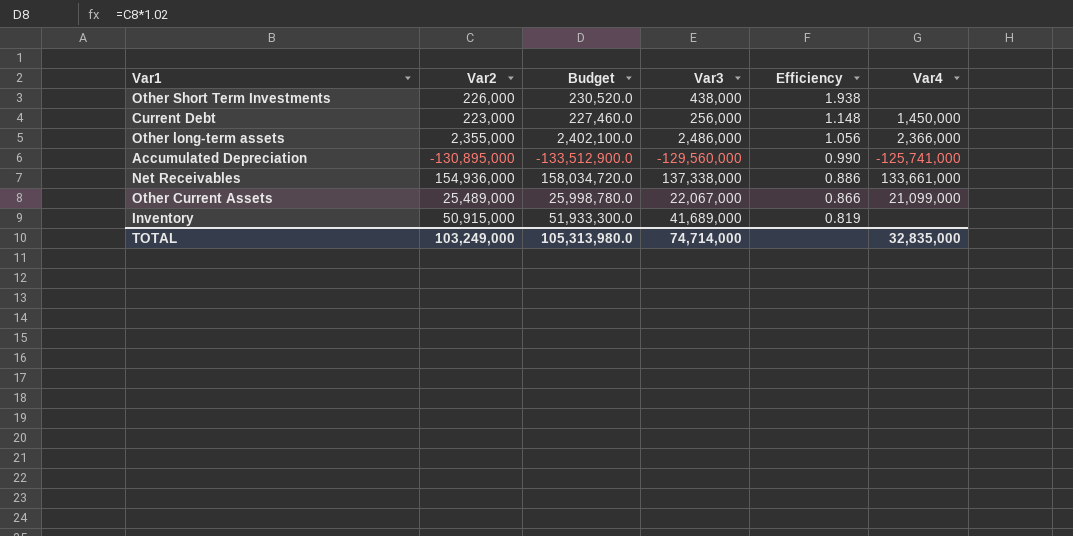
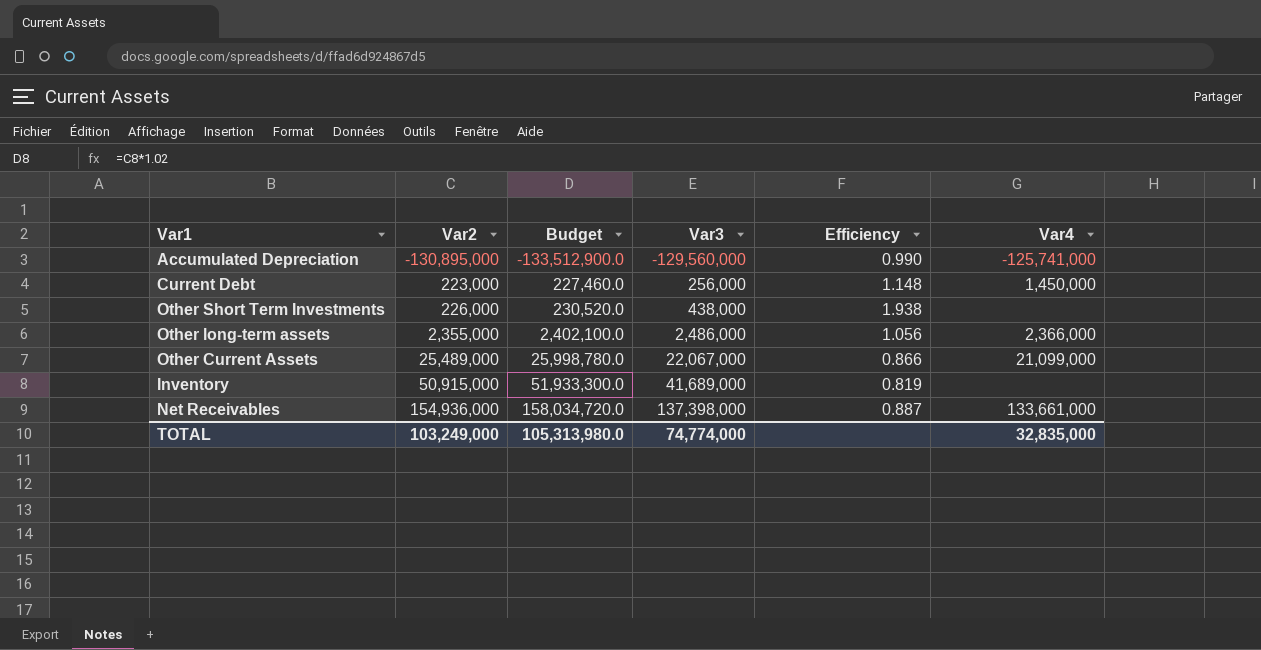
row order: Efficiency descending -> Var2 ascending
Net Receivables | Var3: 137,338,000 -> 137,398,000
Net Receivables | Efficiency: 0.886 -> 0.887
TOTAL | Var3: 74,714,000 -> 74,774,000

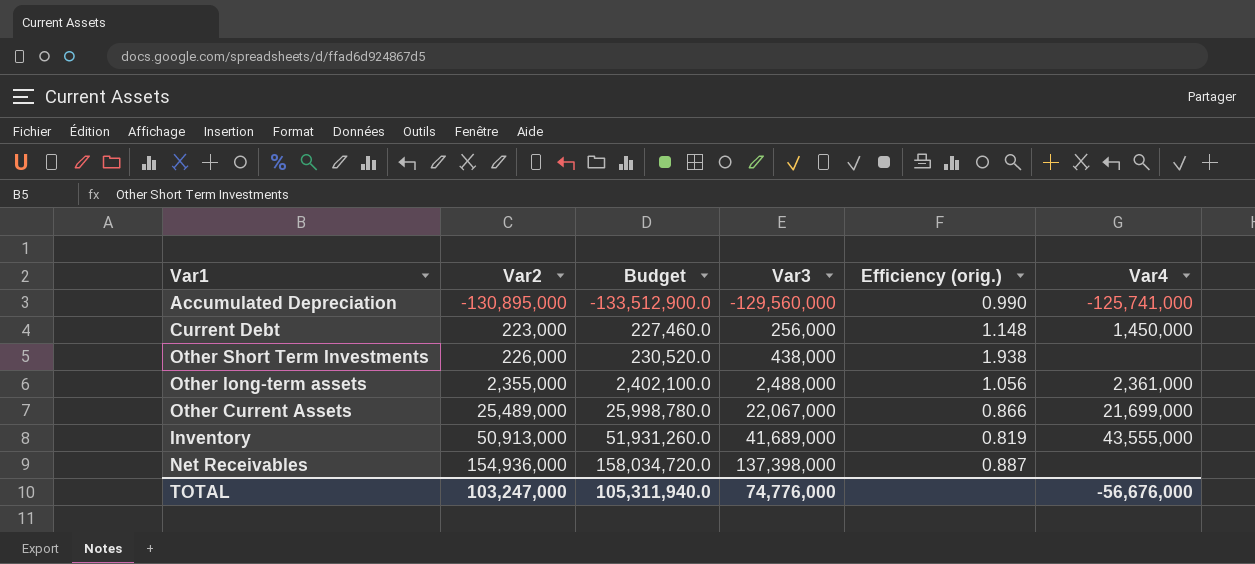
column name: Efficiency -> Efficiency (orig.)
Other long-term assets | Var3: 2,486,000 -> 2,488,000
Other long-term assets | Var4: 2,366,000 -> 2,361,000
Other Current Assets | Var4: 21,099,000 -> 21,699,000
Inventory | Var2: 50,915,000 -> 50,913,000
Inventory | Budget: 51,933,300.0 -> 51,931,260.0
Inventory | Var4: none -> 43,555,000
Net Receivables | Var4: 133,661,000 -> none
TOTAL | Var2: 103,249,000 -> 103,247,000
TOTAL | Budget: 105,313,980.0 -> 105,311,940.0
TOTAL | Var3: 74,774,000 -> 74,776,000
TOTAL | Var4: 32,835,000 -> -56,676,000

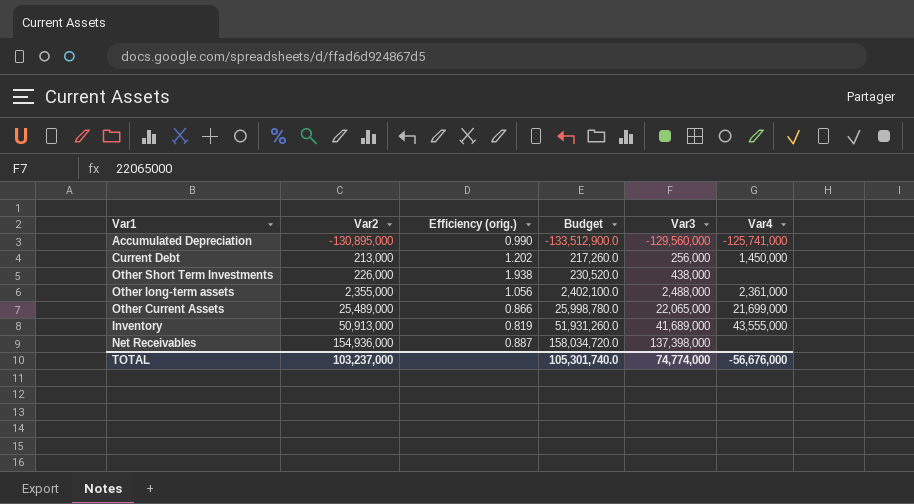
column Efficiency (orig.) | position: 5 -> 3
Current Debt | Var2: 223,000 -> 213,000
Current Debt | Efficiency (orig.): 1.148 -> 1.202
Current Debt | Budget: 227,460.0 -> 217,260.0
Other Current Assets | Var3: 22,067,000 -> 22,065,000
TOTAL | Var2: 103,247,000 -> 103,237,000
TOTAL | Budget: 105,311,940.0 -> 105,301,740.0
TOTAL | Var3: 74,776,000 -> 74,774,000

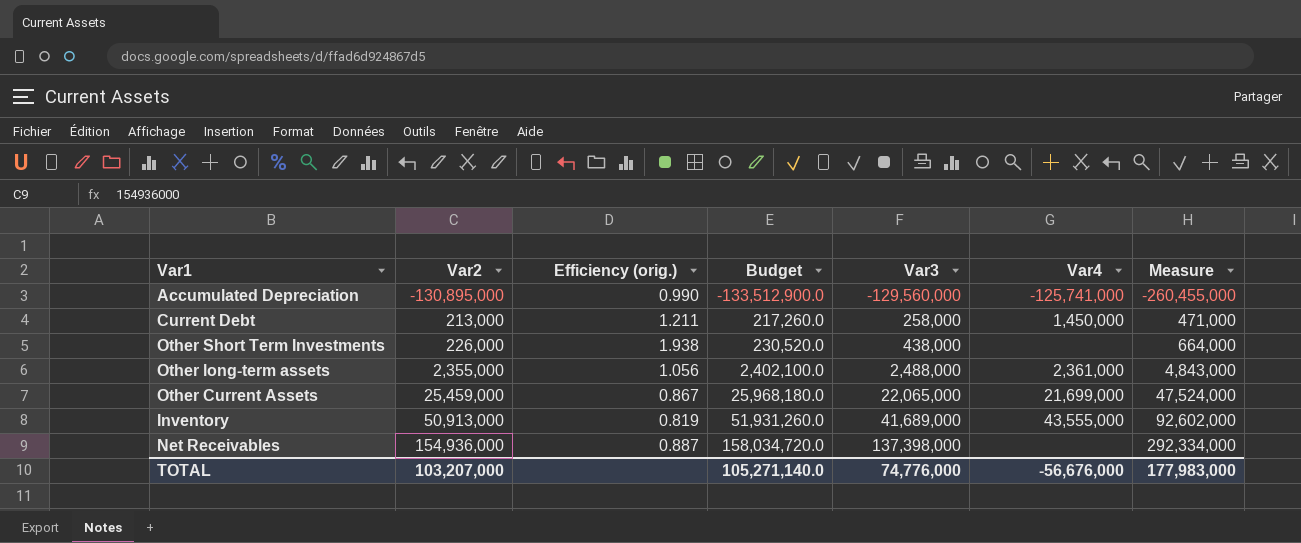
column Measure | formula: none -> [Var2] + [Var3]
Current Debt | Efficiency (orig.): 1.202 -> 1.211
Current Debt | Var3: 256,000 -> 258,000
Other Current Assets | Var2: 25,489,000 -> 25,459,000
Other Current Assets | Efficiency (orig.): 0.866 -> 0.867
Other Current Assets | Budget: 25,998,780.0 -> 25,968,180.0
TOTAL | Var2: 103,237,000 -> 103,207,000
TOTAL | Budget: 105,301,740.0 -> 105,271,140.0
TOTAL | Var3: 74,774,000 -> 74,776,000

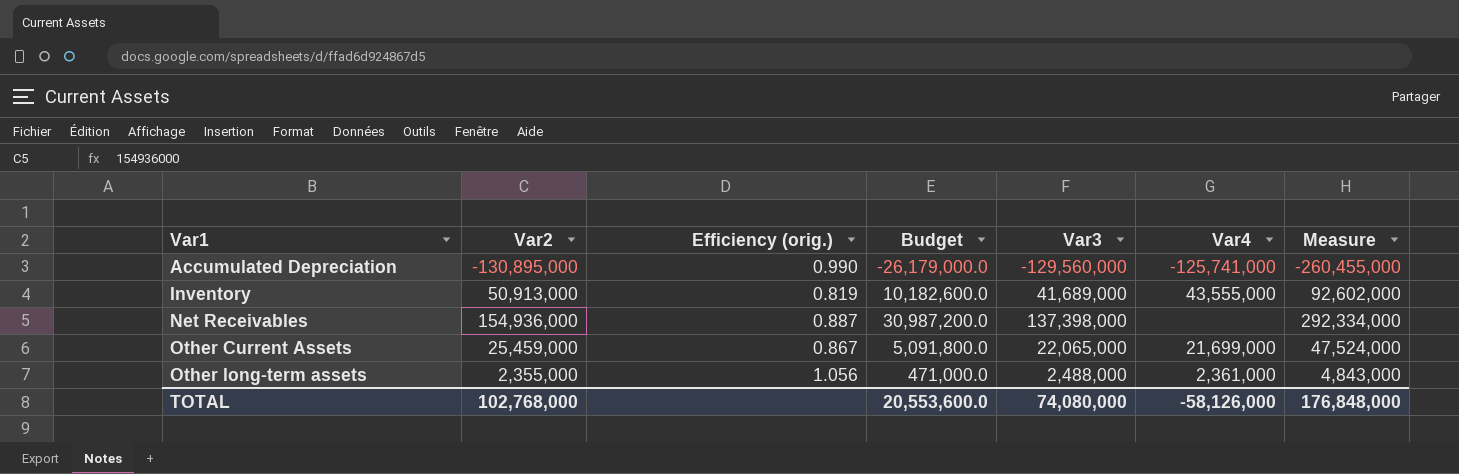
row order: Var2 ascending -> Var1 ascending
column Budget | formula: [Var2] * 1.02 -> [Var2] * 0.2
row Current Debt: 213,000 | 1.211 | 217,260.0 | 258,000 | 1,450,000 | 471,000 -> none
row Other Short Term Investments: 226,000 | 1.938 | 230,520.0 | 438,000 | none | 664,000 -> none
TOTAL | Var2: 103,207,000 -> 102,768,000
TOTAL | Budget: 105,271,140.0 -> 20,553,600.0
TOTAL | Var3: 74,776,000 -> 74,080,000
TOTAL | Var4: -56,676,000 -> -58,126,000
TOTAL | Measure: 177,983,000 -> 176,848,000

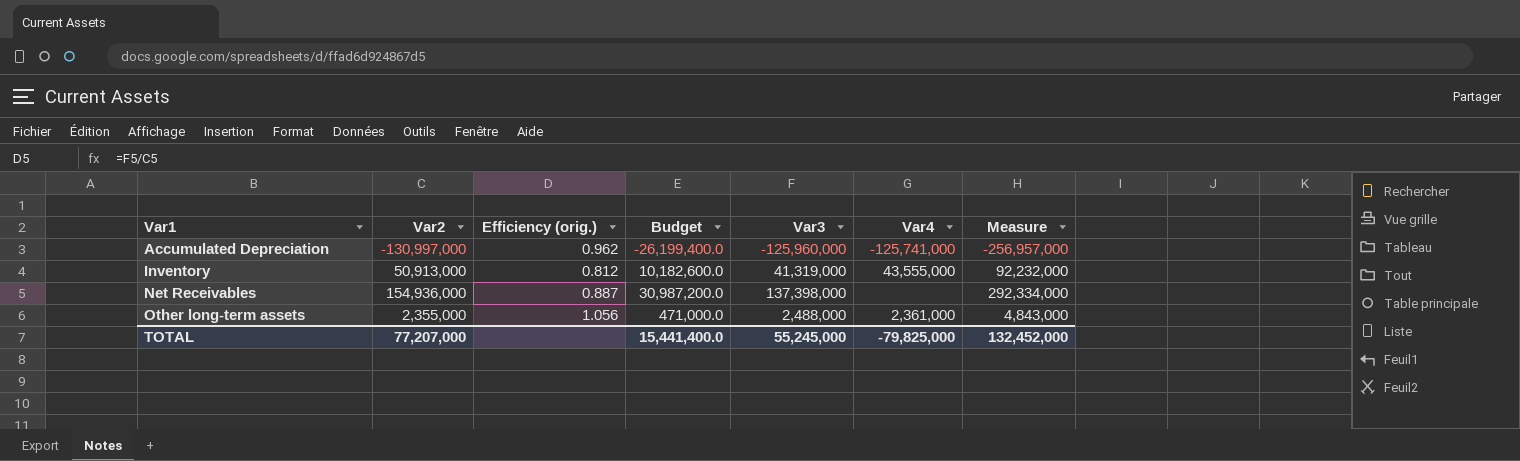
row Other Current Assets: 25,459,000 | 0.867 | 5,091,800.0 | 22,065,000 | 21,699,000 | 47,524,000 -> none
Accumulated Depreciation | Var2: -130,895,000 -> -130,997,000
Accumulated Depreciation | Efficiency (orig.): 0.990 -> 0.962
Accumulated Depreciation | Budget: -26,179,000.0 -> -26,199,400.0
Accumulated Depreciation | Var3: -129,560,000 -> -125,960,000
Accumulated Depreciation | Measure: -260,455,000 -> -256,957,000
Inventory | Efficiency (orig.): 0.819 -> 0.812
Inventory | Var3: 41,689,000 -> 41,319,000
Inventory | Measure: 92,602,000 -> 92,232,000
TOTAL | Var2: 102,768,000 -> 77,207,000
TOTAL | Budget: 20,553,600.0 -> 15,441,400.0
TOTAL | Var3: 74,080,000 -> 55,245,000
TOTAL | Var4: -58,126,000 -> -79,825,000
TOTAL | Measure: 176,848,000 -> 132,452,000

